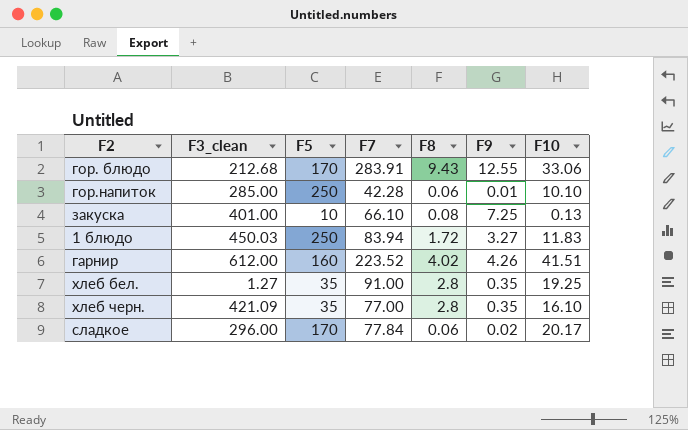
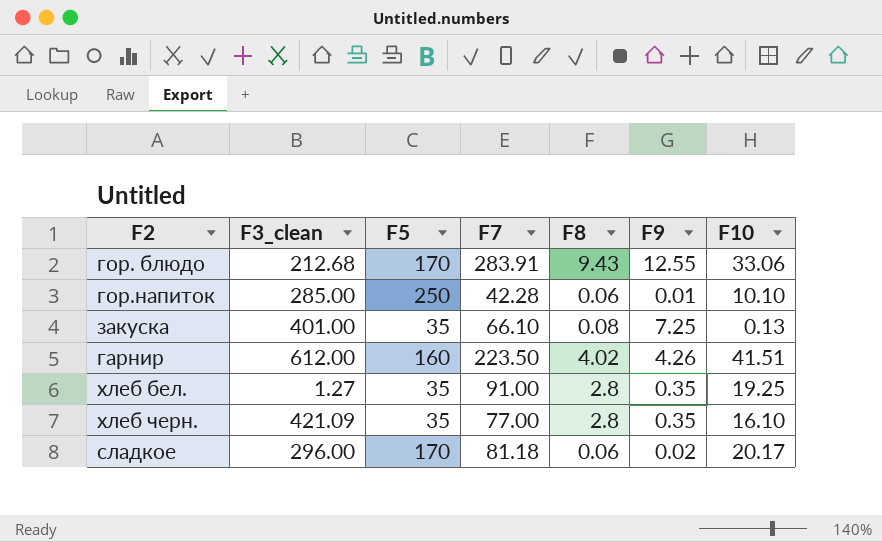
row 1 блюдо: 450.03 | 250 | 83.94 | 1.72 | 3.27 | 11.83 -> none
закуска | F5: 10 -> 35
гарнир | F7: 223.52 -> 223.50
сладкое | F7: 77.84 -> 81.18

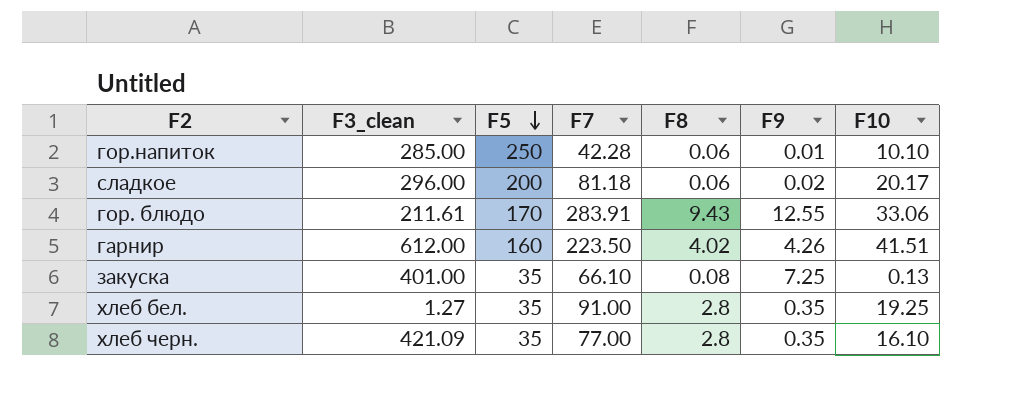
row order: none -> F5 descending
сладкое | F5: 170 -> 200
гор. блюдо | F3_clean: 212.68 -> 211.61

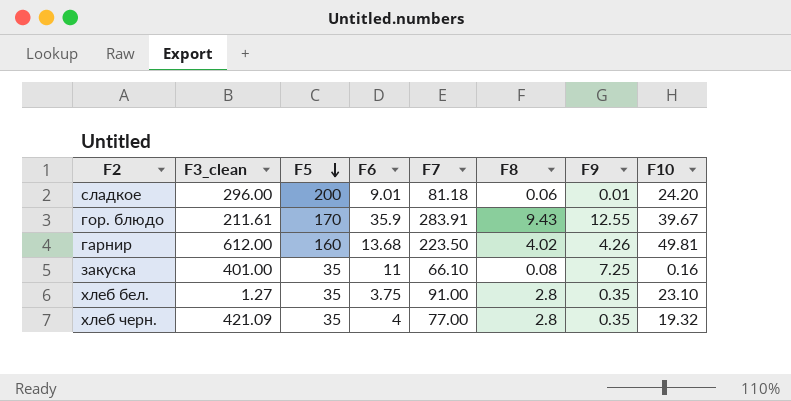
column F6 | position: none -> 4
row гор.напиток: 285.00 | 250 | 42.28 | 0.06 | 0.01 | 10.10 -> none
сладкое | F9: 0.02 -> 0.01
сладкое | F10: 20.17 -> 24.20
гор. блюдо | F10: 33.06 -> 39.67
гарнир | F10: 41.51 -> 49.81
закуска | F10: 0.13 -> 0.16
хлеб бел. | F10: 19.25 -> 23.10
хлеб черн. | F10: 16.10 -> 19.32

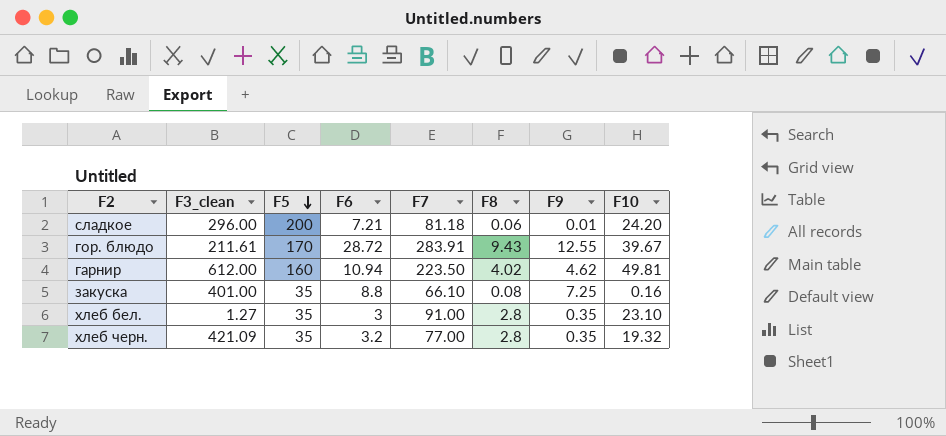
сладкое | F6: 9.01 -> 7.21
гор. блюдо | F6: 35.9 -> 28.72
гарнир | F6: 13.68 -> 10.94
гарнир | F9: 4.26 -> 4.62
закуска | F6: 11 -> 8.8
хлеб бел. | F6: 3.75 -> 3
хлеб черн. | F6: 4 -> 3.2

